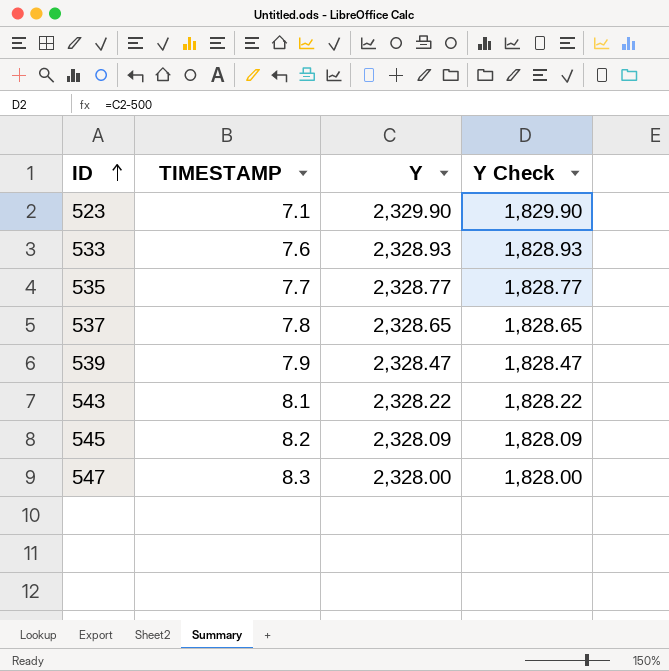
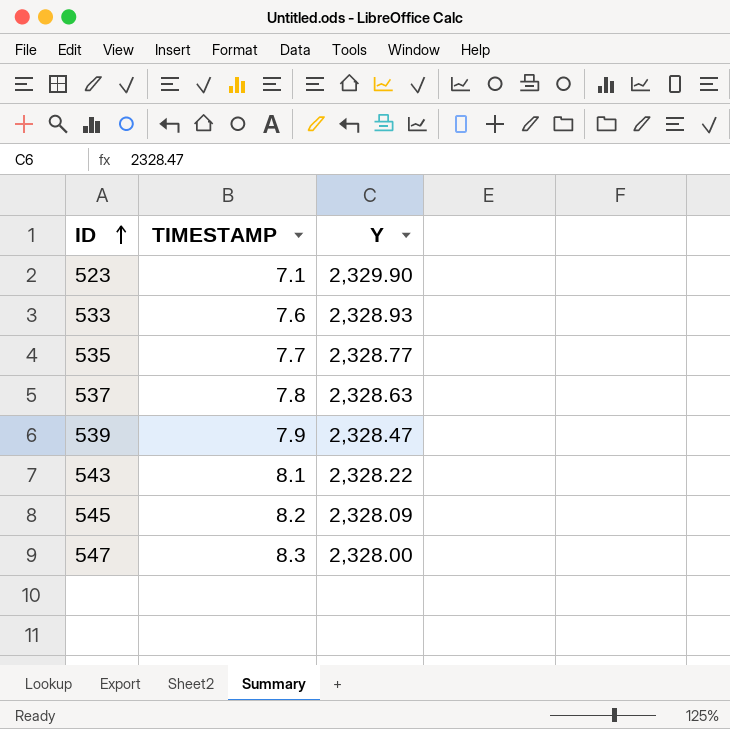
column Y Check | formula: [Y] - 500 -> none
537 | Y: 2,328.65 -> 2,328.63

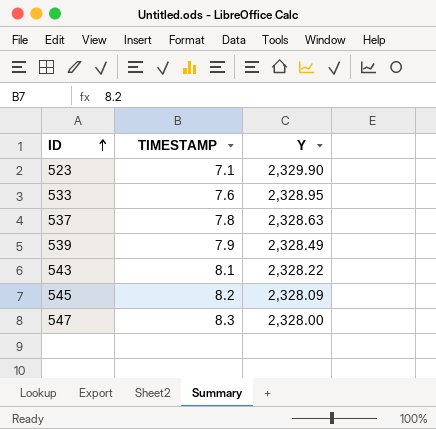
row 535: 7.7 | 2,328.77 -> none
533 | Y: 2,328.93 -> 2,328.95
539 | Y: 2,328.47 -> 2,328.49

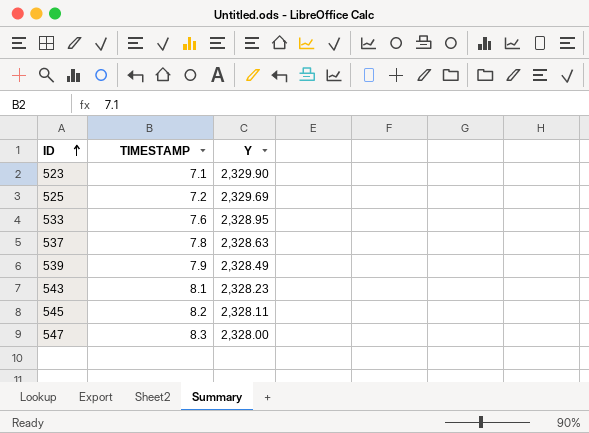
row 525: none -> 7.2 | 2,329.69
543 | Y: 2,328.22 -> 2,328.23
545 | Y: 2,328.09 -> 2,328.11

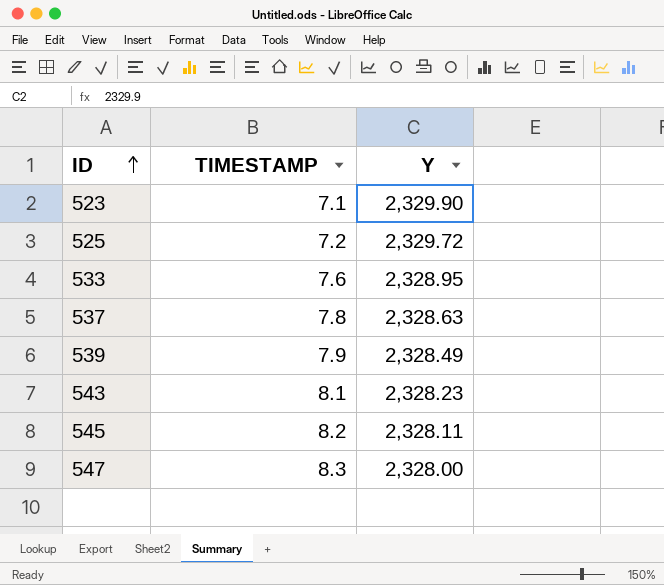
525 | Y: 2,329.69 -> 2,329.72

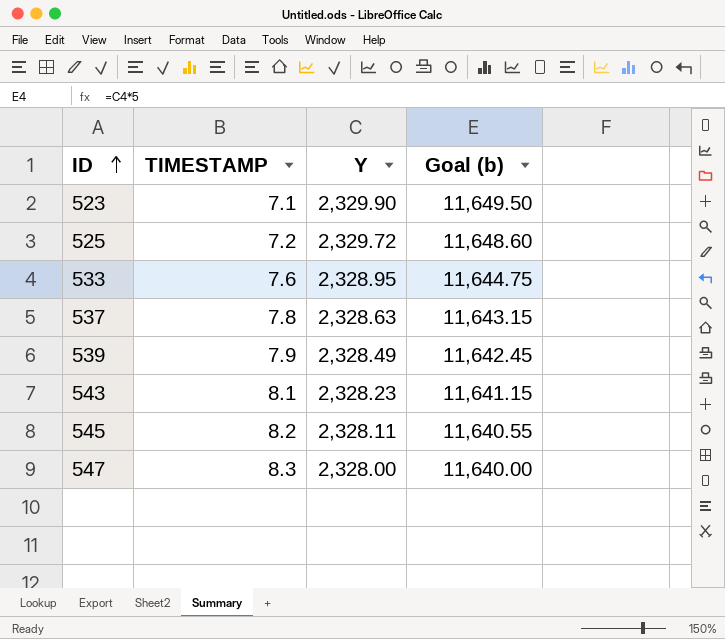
column Goal (b) | formula: none -> [Y] * 5

